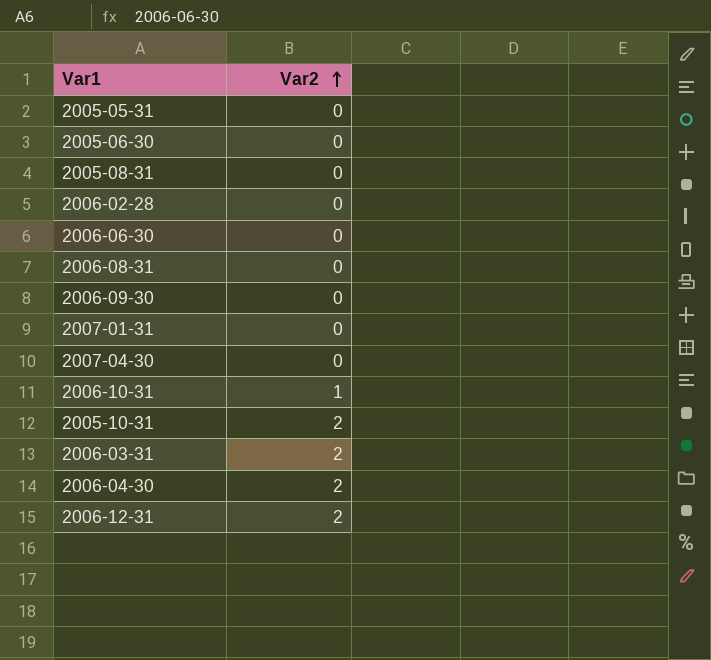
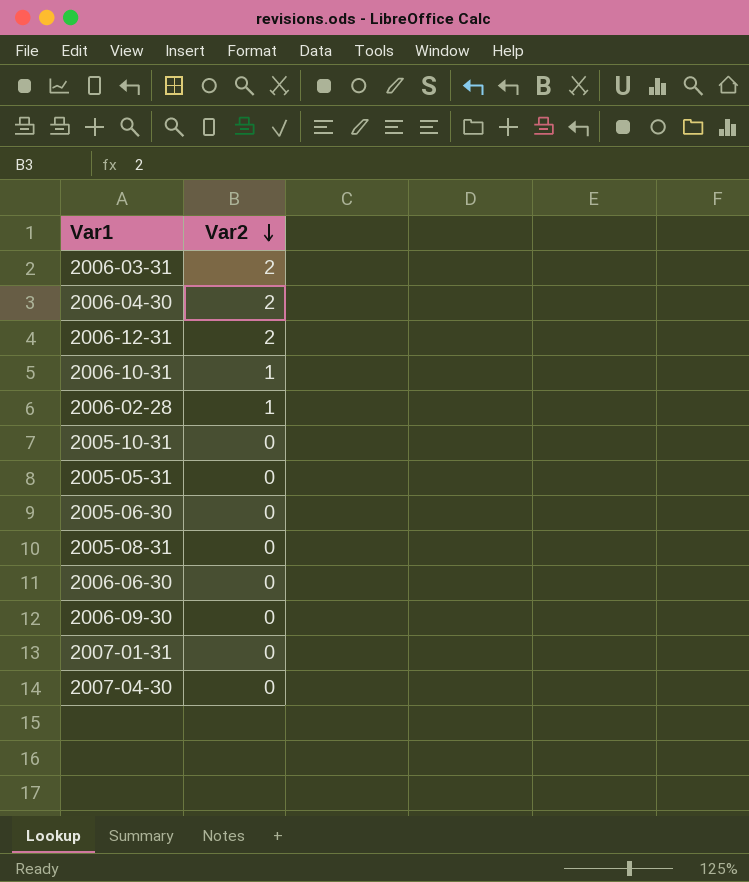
row order: Var2 ascending -> Var2 descending
row 2006-08-31: 0 -> none
2006-02-28 | Var2: 0 -> 1
2005-10-31 | Var2: 2 -> 0

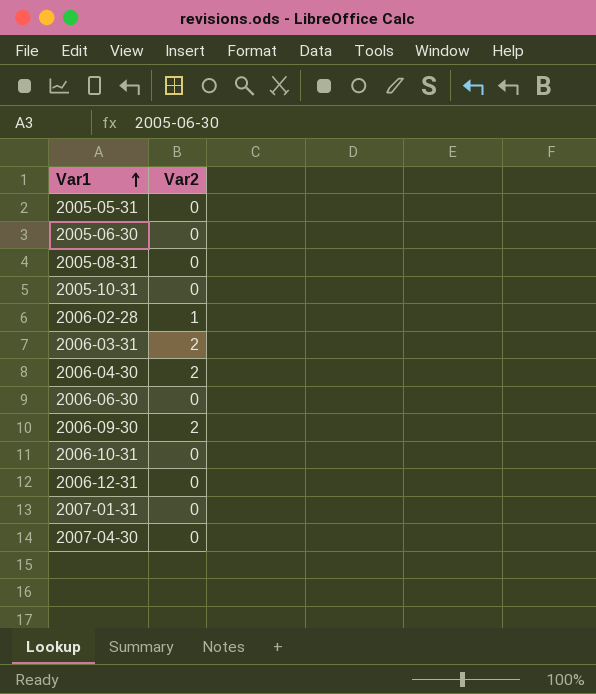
row order: Var2 descending -> Var1 ascending
2006-09-30 | Var2: 0 -> 2
2006-10-31 | Var2: 1 -> 0
2006-12-31 | Var2: 2 -> 0

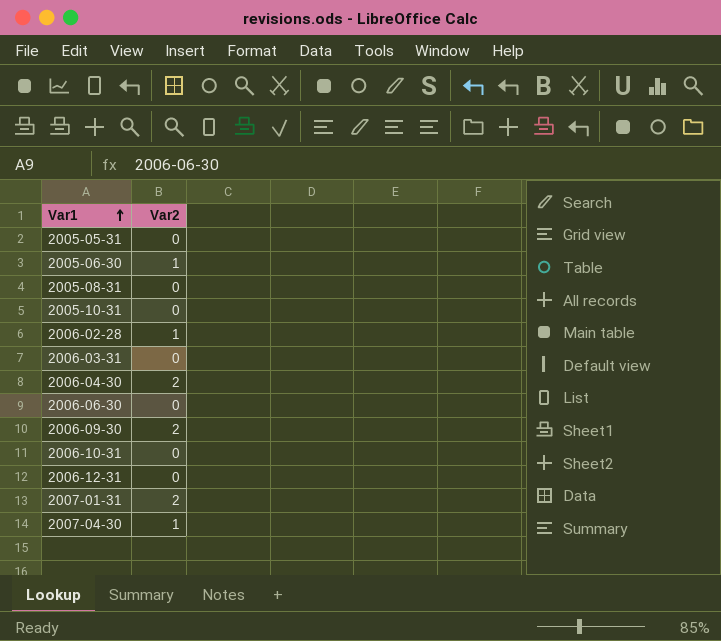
2005-06-30 | Var2: 0 -> 1
2006-03-31 | Var2: 2 -> 0
2007-01-31 | Var2: 0 -> 2
2007-04-30 | Var2: 0 -> 1

